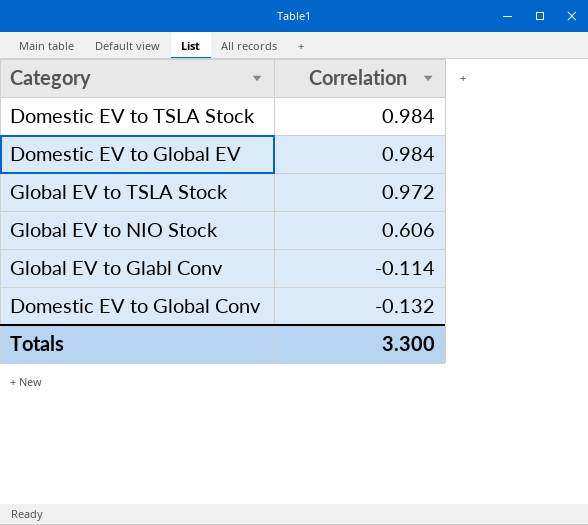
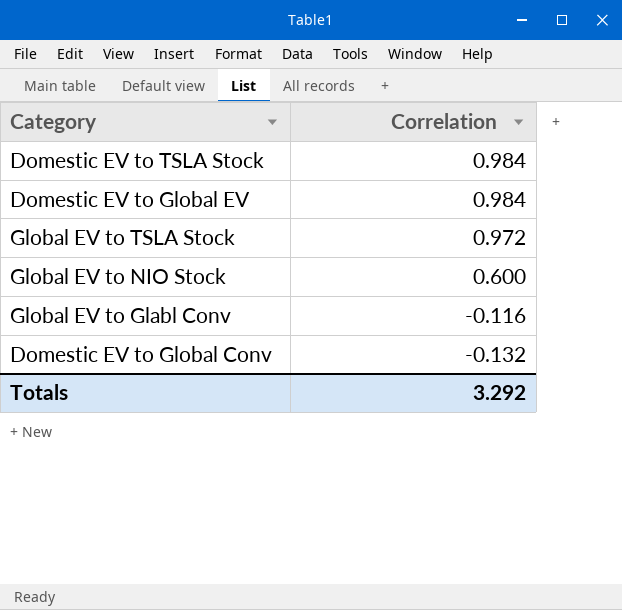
Global EV to NIO Stock | Correlation: 0.606 -> 0.600
Global EV to Glabl Conv | Correlation: -0.114 -> -0.116
Totals | Correlation: 3.300 -> 3.292

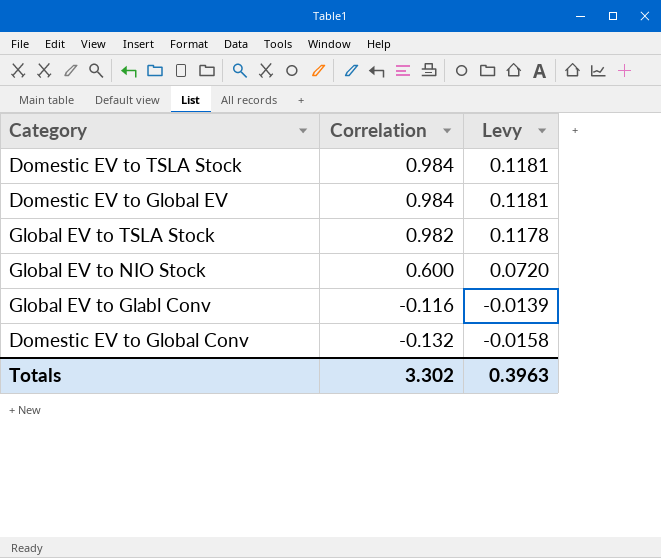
column Levy | formula: none -> [Correlation] * 0.12
Global EV to TSLA Stock | Correlation: 0.972 -> 0.982
Totals | Correlation: 3.292 -> 3.302

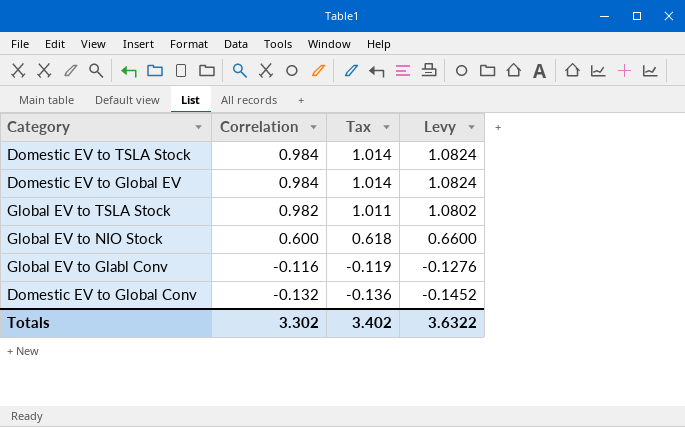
column Tax | formula: none -> [Correlation] * 1.03
column Levy | formula: [Correlation] * 0.12 -> [Correlation] * 1.1
Totals | Levy: 0.3963 -> 3.6322

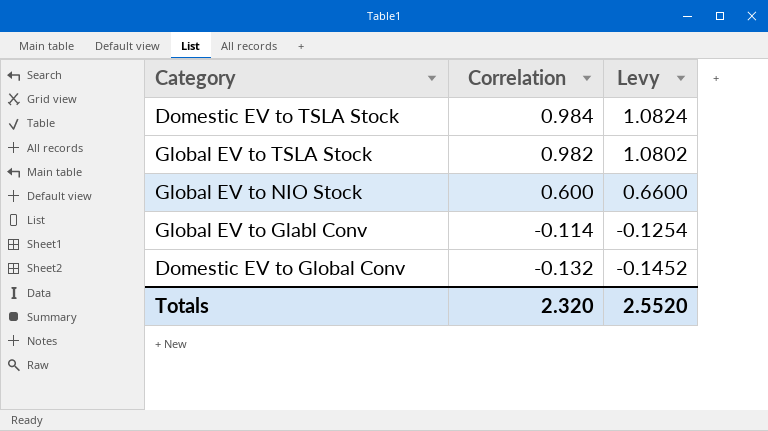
column Tax | formula: [Correlation] * 1.03 -> none
row Domestic EV to Global EV: 0.984 | 1.014 | 1.0824 -> none
Global EV to Glabl Conv | Correlation: -0.116 -> -0.114
Global EV to Glabl Conv | Levy: -0.1276 -> -0.1254
Totals | Correlation: 3.302 -> 2.320
Totals | Levy: 3.6322 -> 2.5520

